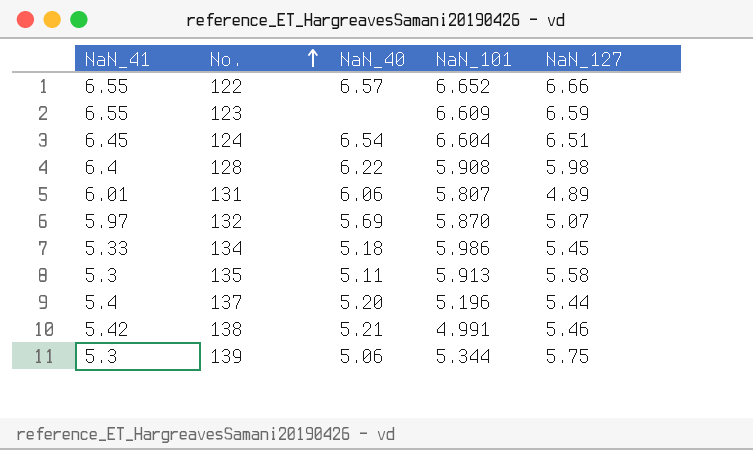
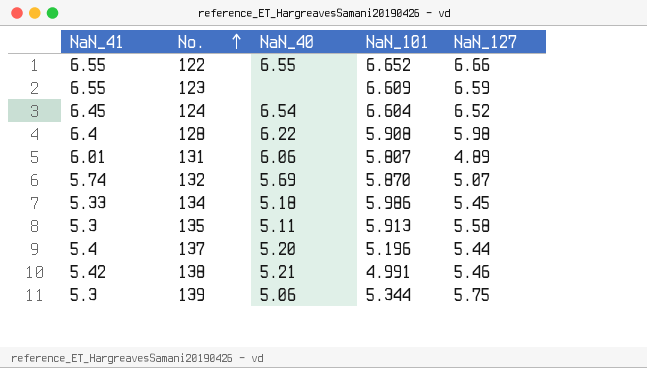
122 | NaN_40: 6.57 -> 6.55
124 | NaN_127: 6.51 -> 6.52
132 | NaN_41: 5.97 -> 5.74

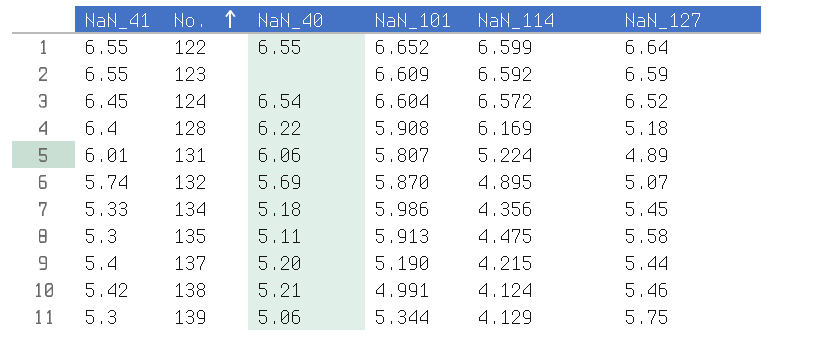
column NaN_114 | position: none -> 5
122 | NaN_127: 6.66 -> 6.64
128 | NaN_127: 5.98 -> 5.18
137 | NaN_101: 5.196 -> 5.190

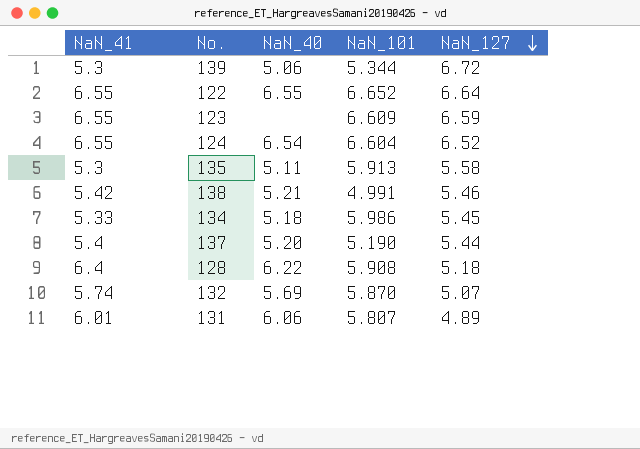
row order: No. ascending -> NaN_127 descending
column NaN_114 | position: 5 -> none
139 | NaN_127: 5.75 -> 6.72
124 | NaN_41: 6.45 -> 6.55

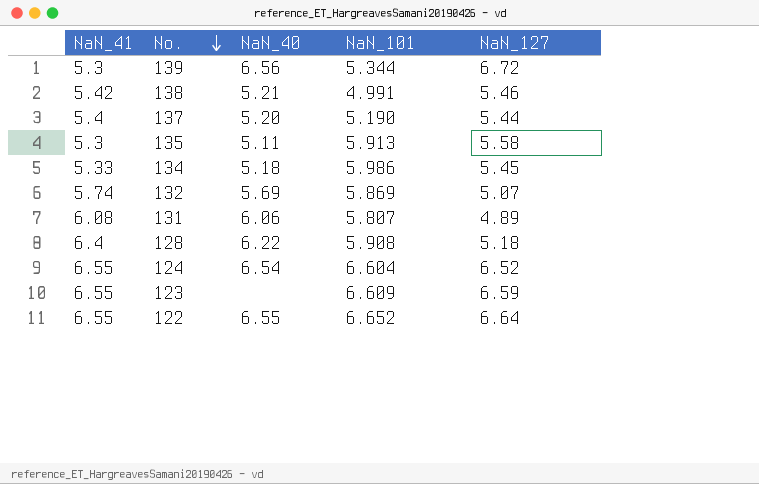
row order: NaN_127 descending -> No. descending
139 | NaN_40: 5.06 -> 6.56
132 | NaN_101: 5.870 -> 5.869
131 | NaN_41: 6.01 -> 6.08

